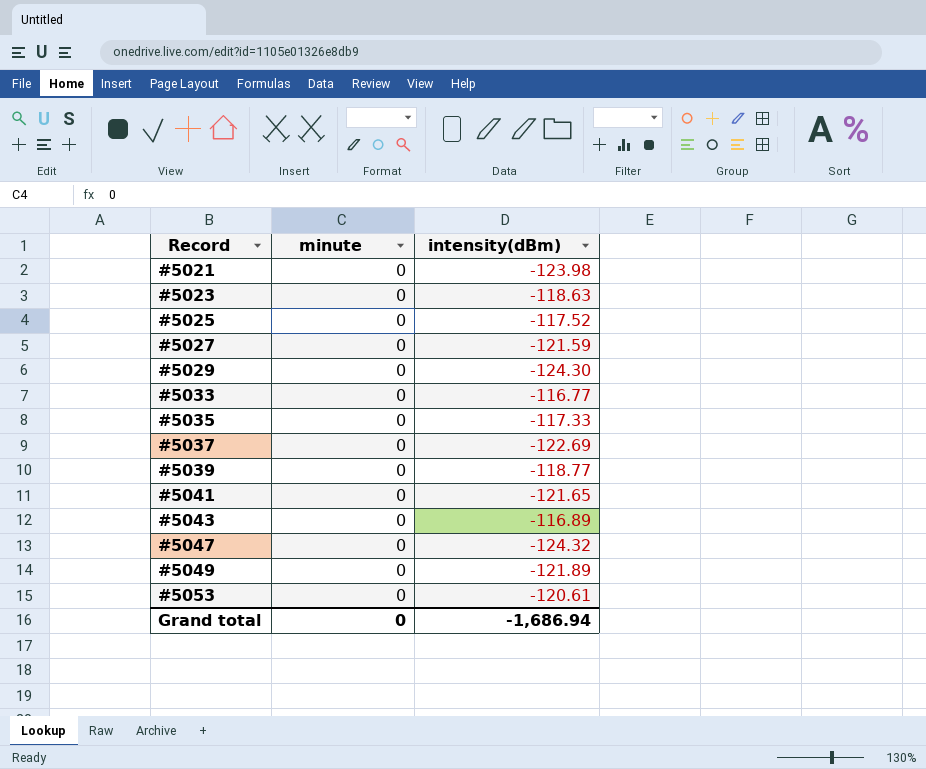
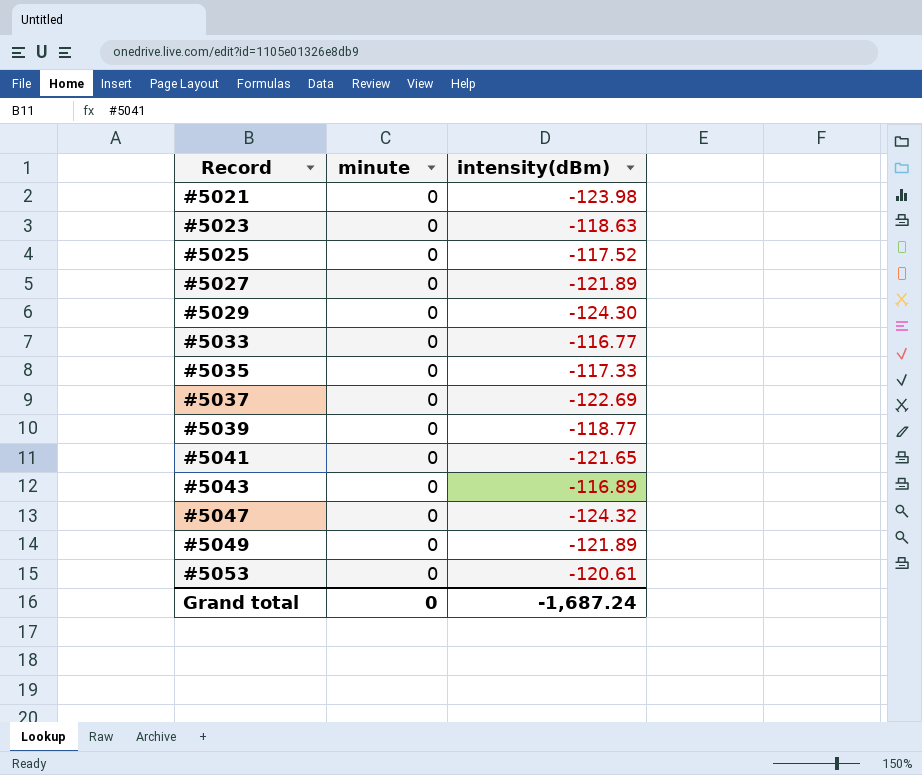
#5027 | intensity(dBm): -121.59 -> -121.89
Grand total | intensity(dBm): -1,686.94 -> -1,687.24

